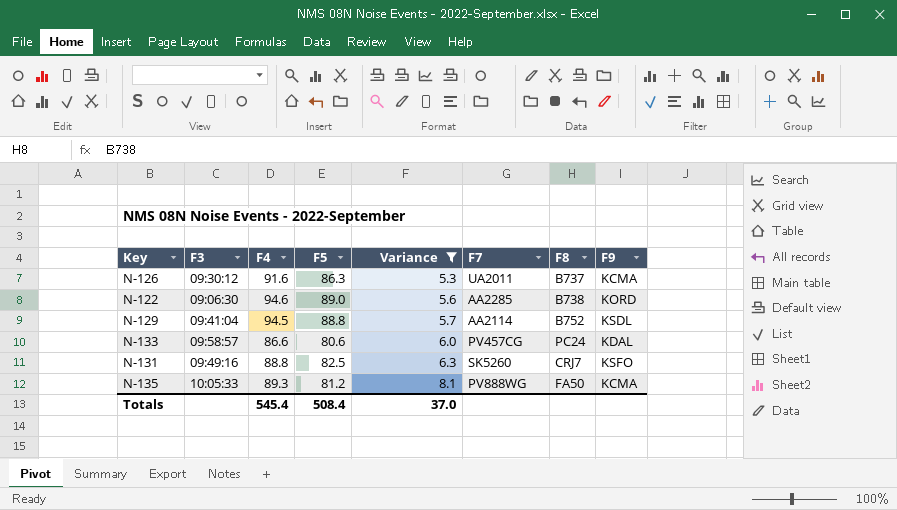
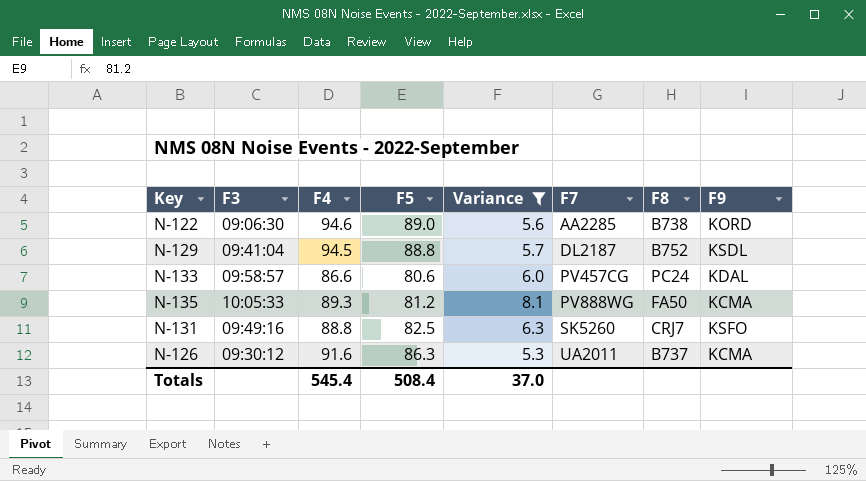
row order: Variance ascending -> F7 ascending
N-129 | F7: AA2114 -> DL2187

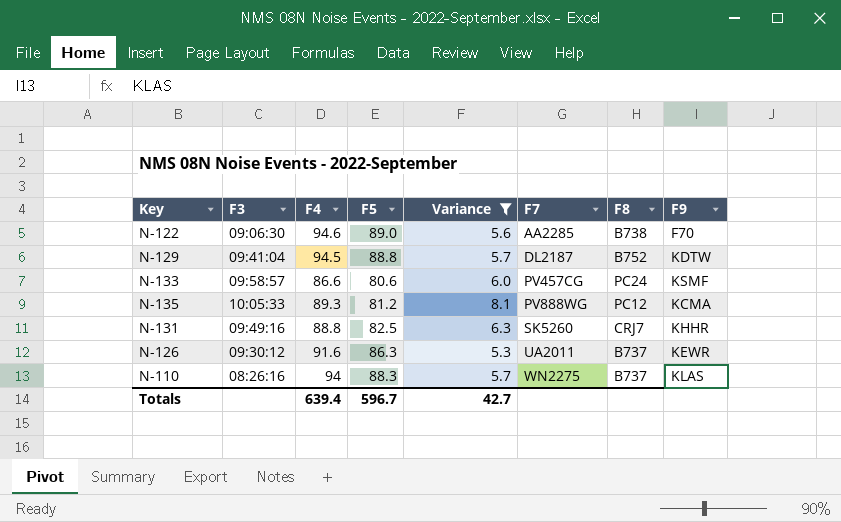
N-122 | F9: KORD -> F70
N-129 | F9: KSDL -> KDTW
N-133 | F9: KDAL -> KSMF
N-135 | F8: FA50 -> PC12
N-131 | F9: KSFO -> KHHR
N-126 | F9: KCMA -> KEWR
row N-110: none -> 08:26:16 | 94 | 88.3 | 5.7 | WN2275 | B737 | KLAS
Totals | F4: 545.4 -> 639.4
Totals | F5: 508.4 -> 596.7
Totals | Variance: 37.0 -> 42.7

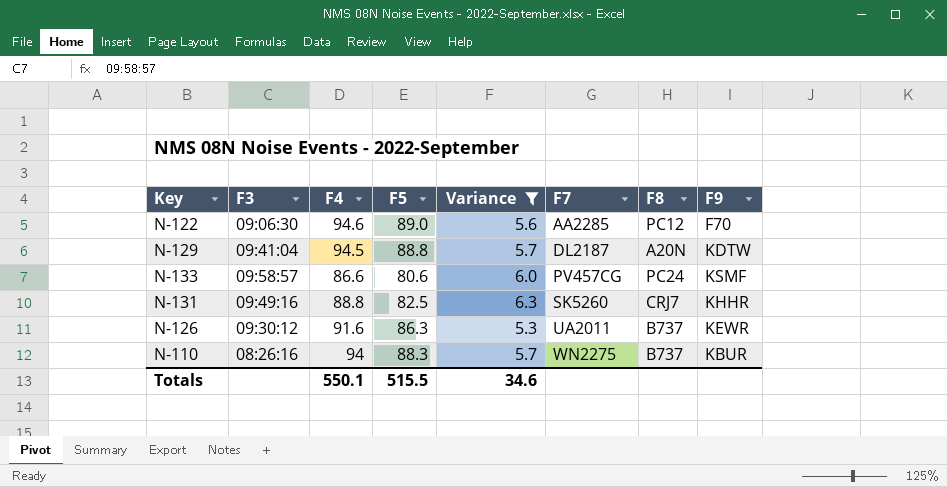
row N-135: 10:05:33 | 89.3 | 81.2 | 8.1 | PV888WG | PC12 | KCMA -> none
N-122 | F8: B738 -> PC12
N-129 | F8: B752 -> A20N
N-110 | F9: KLAS -> KBUR
Totals | F4: 639.4 -> 550.1
Totals | F5: 596.7 -> 515.5
Totals | Variance: 42.7 -> 34.6

